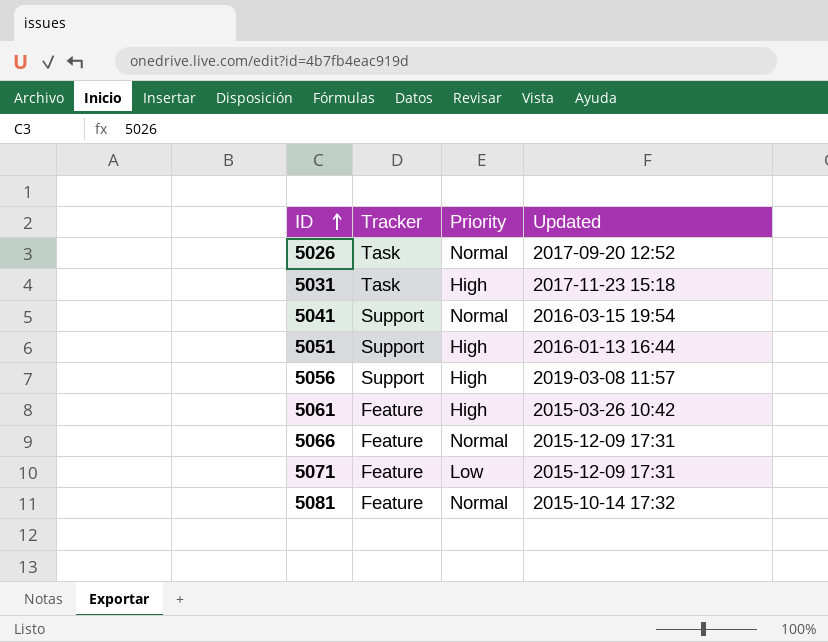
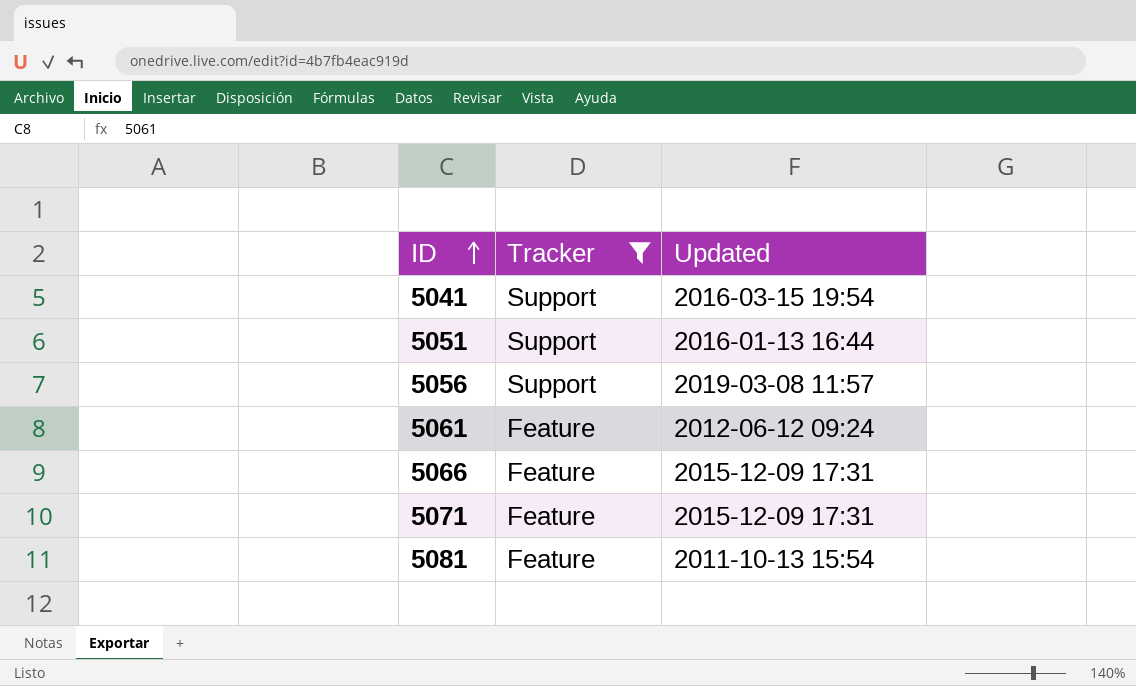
filter: none -> Tracker != Task
column Priority | position: 3 -> none
5061 | Updated: 2015-03-26 10:42 -> 2012-06-12 09:24
5081 | Updated: 2015-10-14 17:32 -> 2011-10-13 15:54

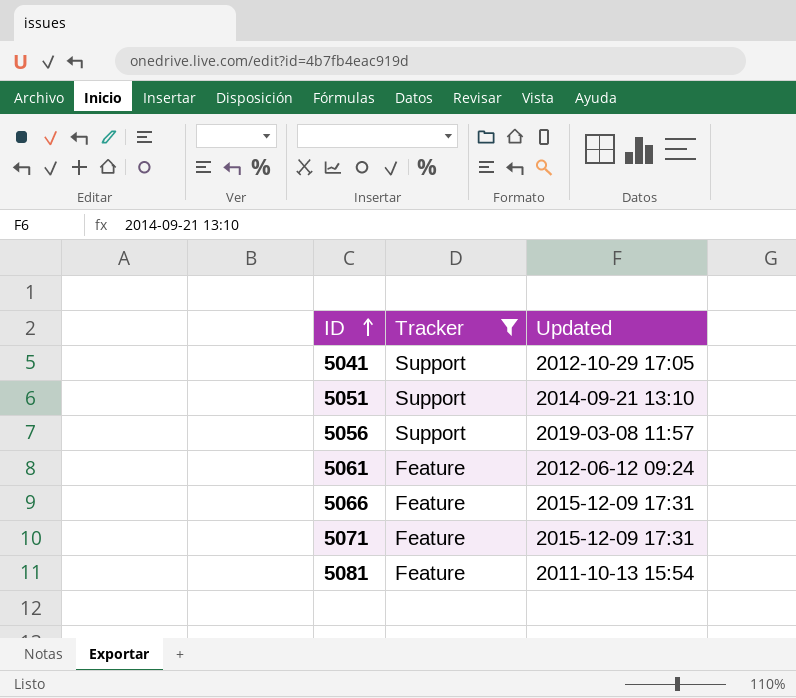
5041 | Updated: 2016-03-15 19:54 -> 2012-10-29 17:05
5051 | Updated: 2016-01-13 16:44 -> 2014-09-21 13:10

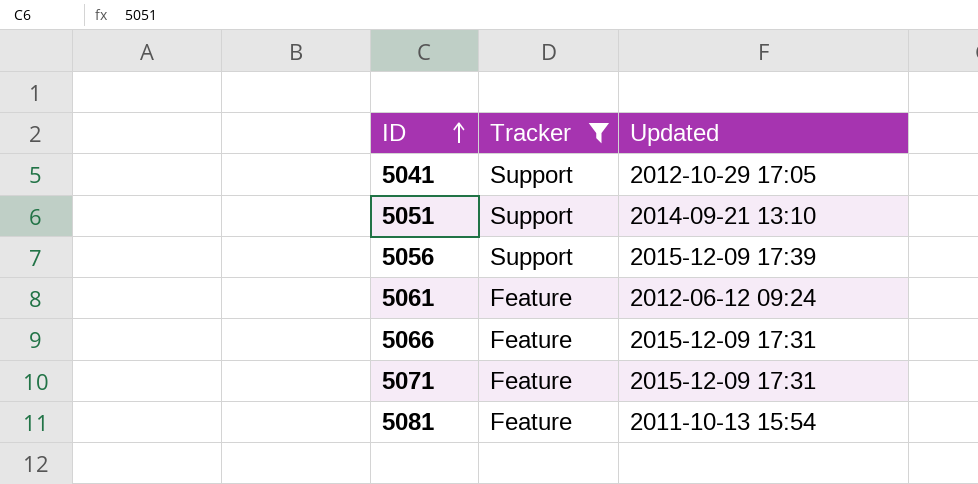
5056 | Updated: 2019-03-08 11:57 -> 2015-12-09 17:39

